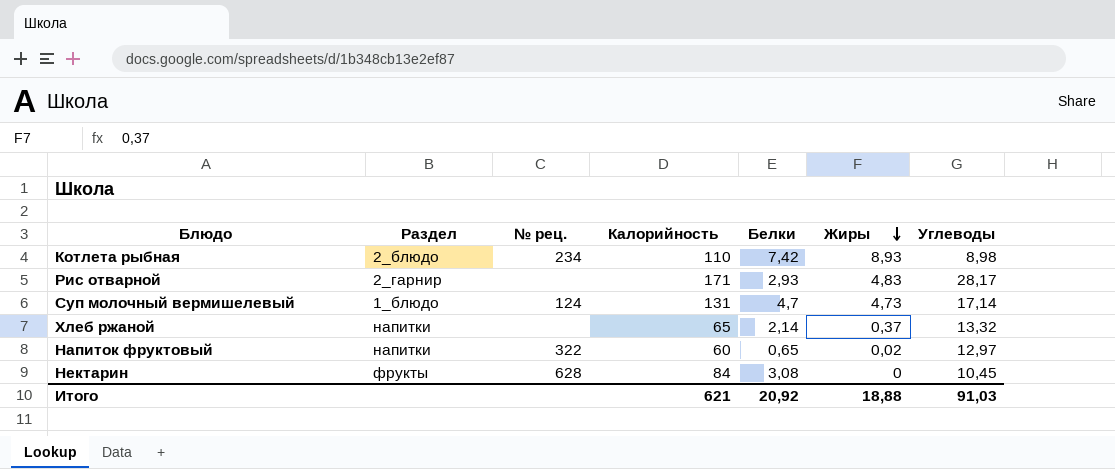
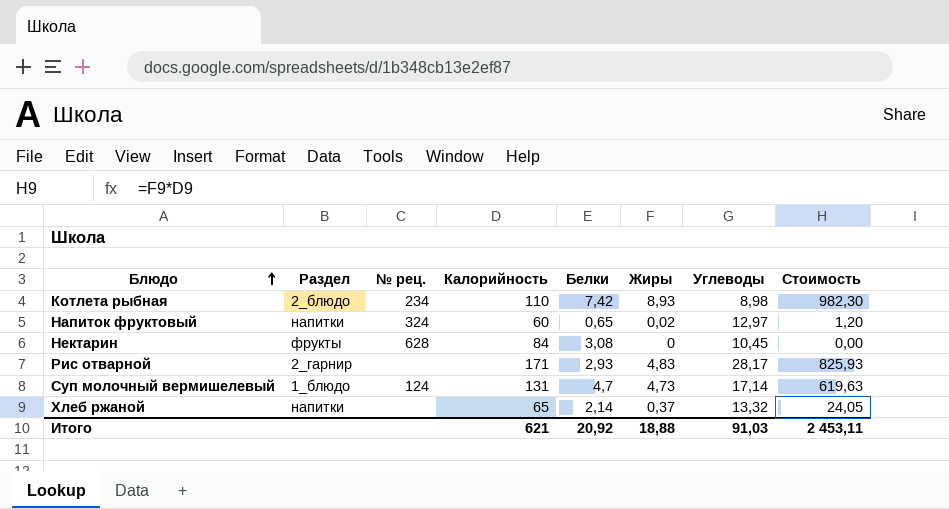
row order: Жиры descending -> Блюдо ascending
column Стоимость | formula: none -> [Калорийность] * [Жиры]
Напиток фруктовый | № рец.: 322 -> 324

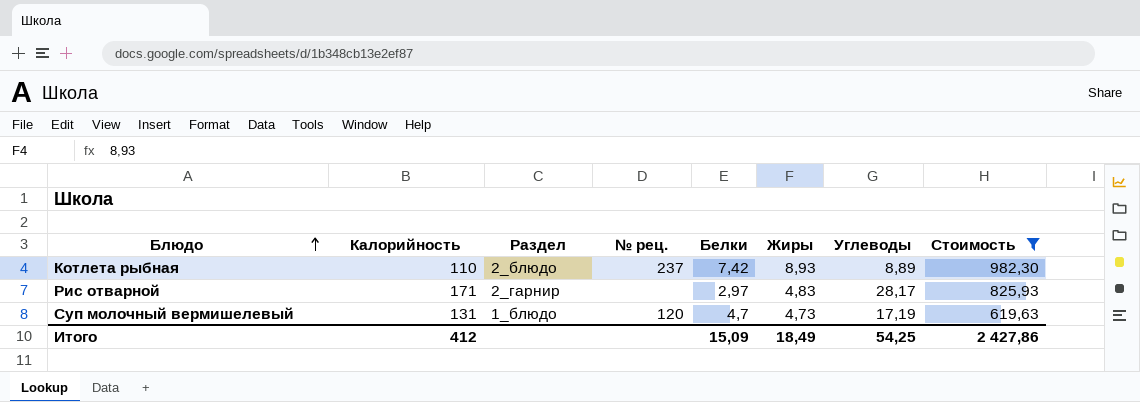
filter: none -> Стоимость >= 619,63
column Калорийность | position: 4 -> 2
Котлета рыбная | № рец.: 234 -> 237
Котлета рыбная | Углеводы: 8,98 -> 8,89
Рис отварной | Белки: 2,93 -> 2,97
Суп молочный вермишелевый | № рец.: 124 -> 120
Суп молочный вермишелевый | Углеводы: 17,14 -> 17,19
Итого | Калорийность: 621 -> 412
Итого | Белки: 20,92 -> 15,09
Итого | Жиры: 18,88 -> 18,49
Итого | Углеводы: 91,03 -> 54,25
Итого | Стоимость: 2 453,11 -> 2 427,86

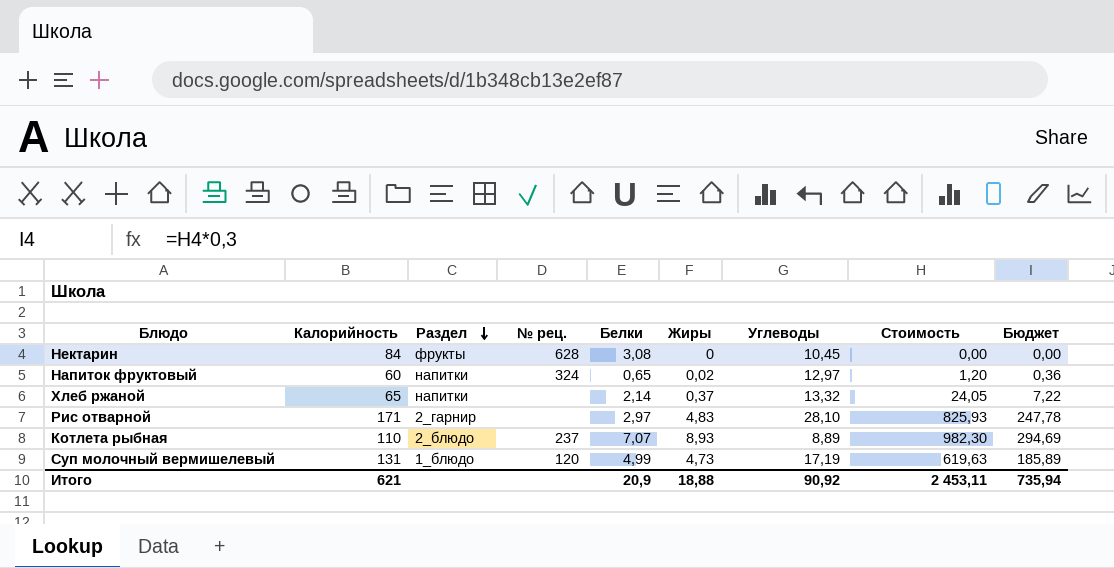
filter: Стоимость >= 619,63 -> none
row order: Блюдо ascending -> Раздел descending
column Бюджет | formula: none -> [Стоимость] * 0,3
Рис отварной | Углеводы: 28,17 -> 28,10
Котлета рыбная | Белки: 7,42 -> 7,07
Суп молочный вермишелевый | Белки: 4,7 -> 4,99
Итого | Калорийность: 412 -> 621
Итого | Белки: 15,09 -> 20,9
Итого | Жиры: 18,49 -> 18,88
Итого | Углеводы: 54,25 -> 90,92
Итого | Стоимость: 2 427,86 -> 2 453,11

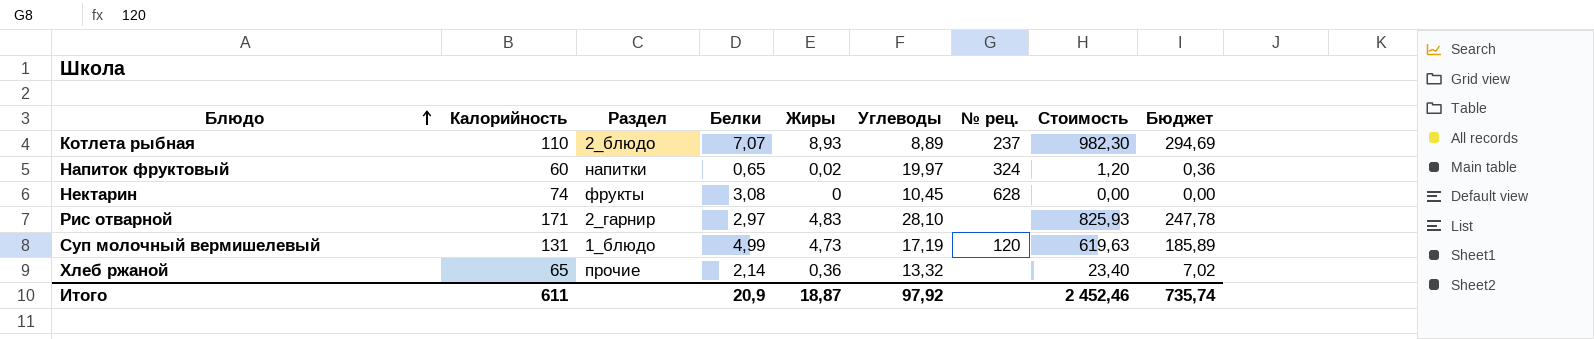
row order: Раздел descending -> Блюдо ascending
column № рец. | position: 4 -> 7
Напиток фруктовый | Углеводы: 12,97 -> 19,97
Нектарин | Калорийность: 84 -> 74
Хлеб ржаной | Раздел: напитки -> прочие
Хлеб ржаной | Жиры: 0,37 -> 0,36
Хлеб ржаной | Стоимость: 24,05 -> 23,40
Хлеб ржаной | Бюджет: 7,22 -> 7,02
Итого | Калорийность: 621 -> 611
Итого | Жиры: 18,88 -> 18,87
Итого | Углеводы: 90,92 -> 97,92
Итого | Стоимость: 2 453,11 -> 2 452,46
Итого | Бюджет: 735,94 -> 735,74

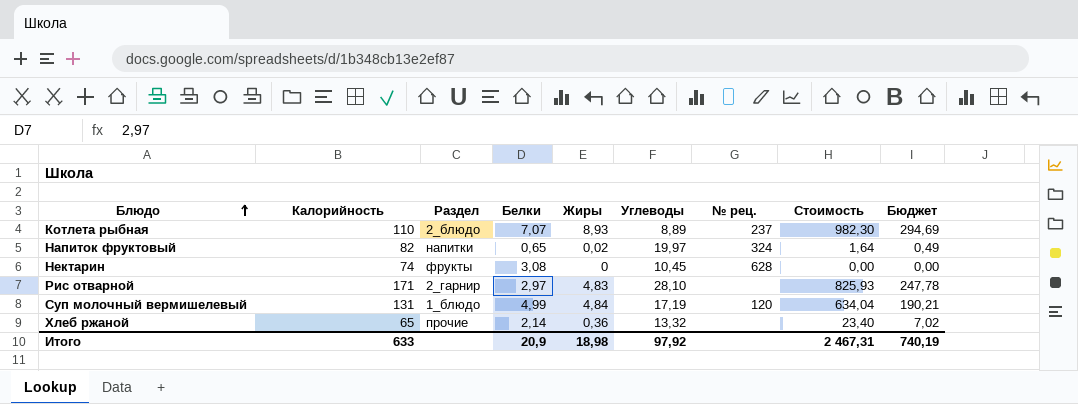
Напиток фруктовый | Калорийность: 60 -> 82
Напиток фруктовый | Стоимость: 1,20 -> 1,64
Напиток фруктовый | Бюджет: 0,36 -> 0,49
Суп молочный вермишелевый | Жиры: 4,73 -> 4,84
Суп молочный вермишелевый | Стоимость: 619,63 -> 634,04
Суп молочный вермишелевый | Бюджет: 185,89 -> 190,21
Итого | Калорийность: 611 -> 633
Итого | Жиры: 18,87 -> 18,98
Итого | Стоимость: 2 452,46 -> 2 467,31
Итого | Бюджет: 735,74 -> 740,19

